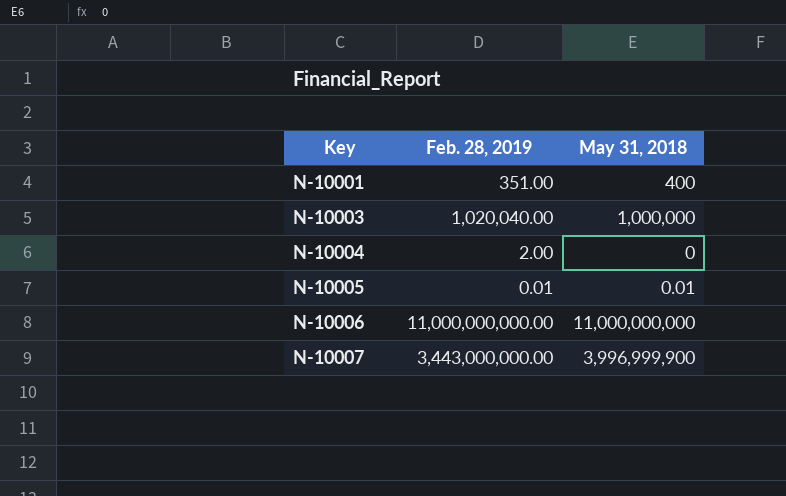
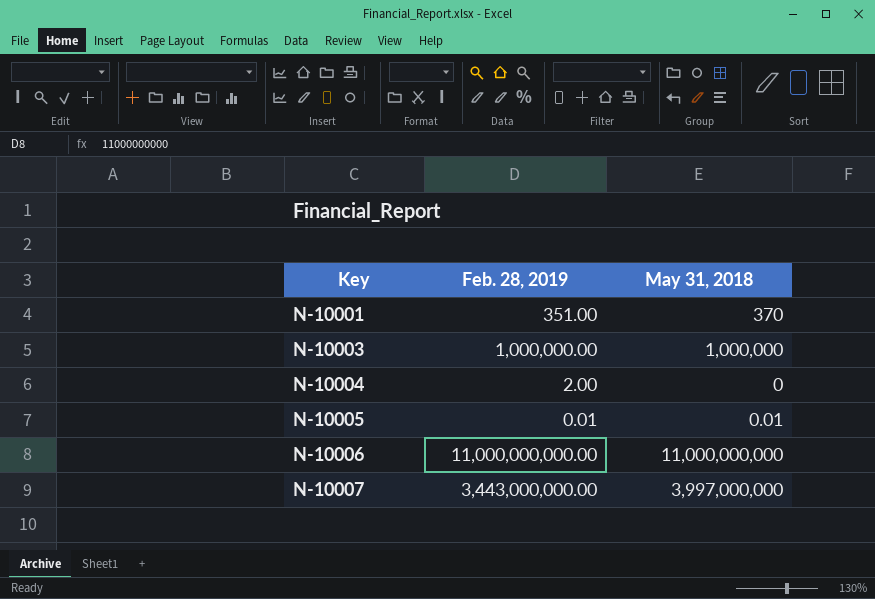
N-10001 | May 31, 2018: 400 -> 370
N-10003 | Feb. 28, 2019: 1,020,040.00 -> 1,000,000.00
N-10007 | May 31, 2018: 3,996,999,900 -> 3,997,000,000

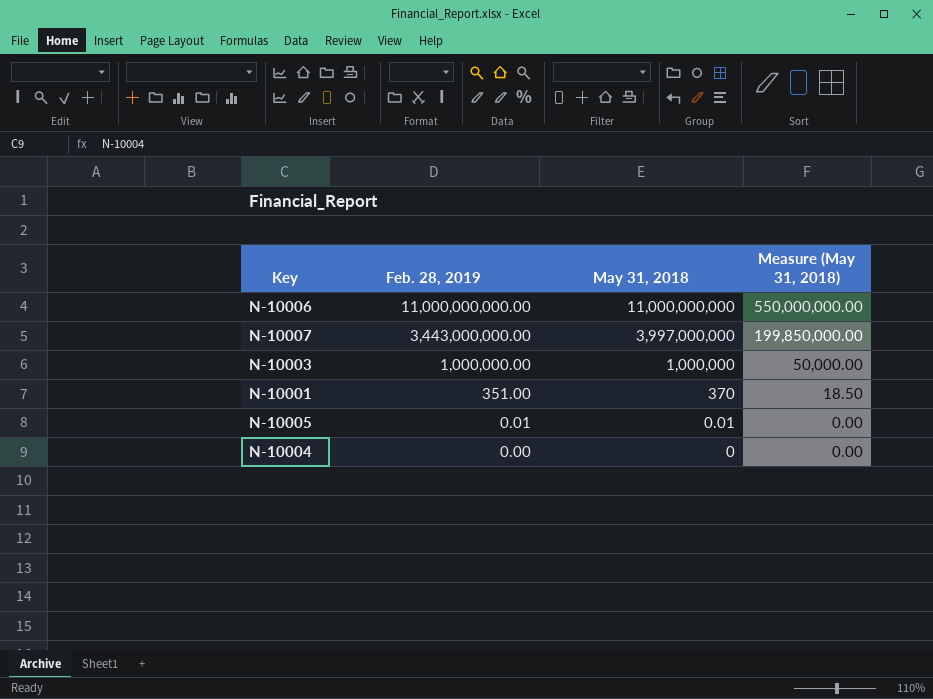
row order: Key ascending -> Feb. 28, 2019 descending
column Measure (May 31, 2018) | formula: none -> [May 31, 2018] * 0.05
N-10004 | Feb. 28, 2019: 2.00 -> 0.00

